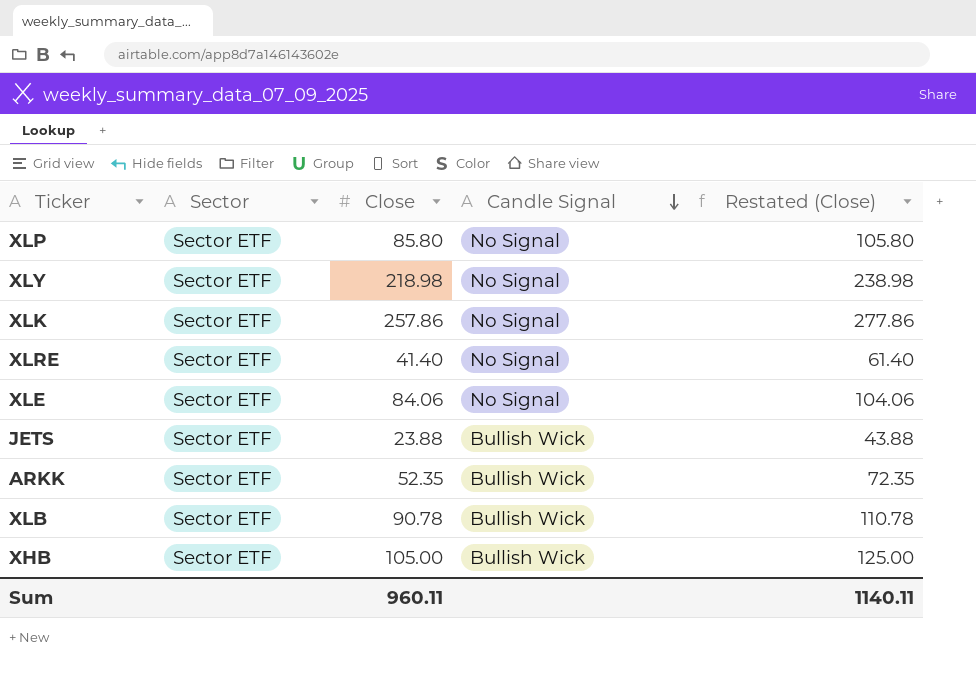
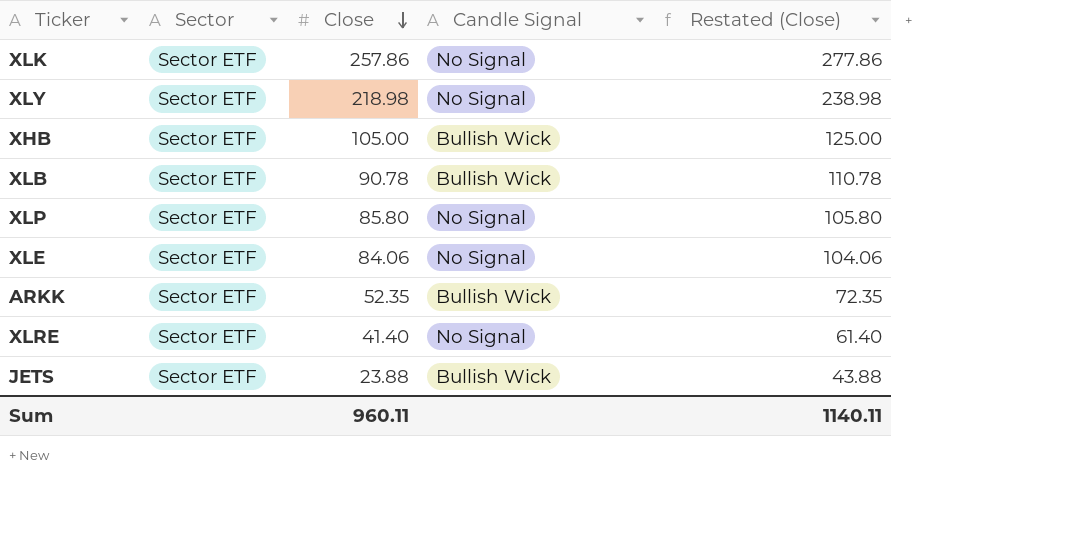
row order: Candle Signal descending -> Close descending

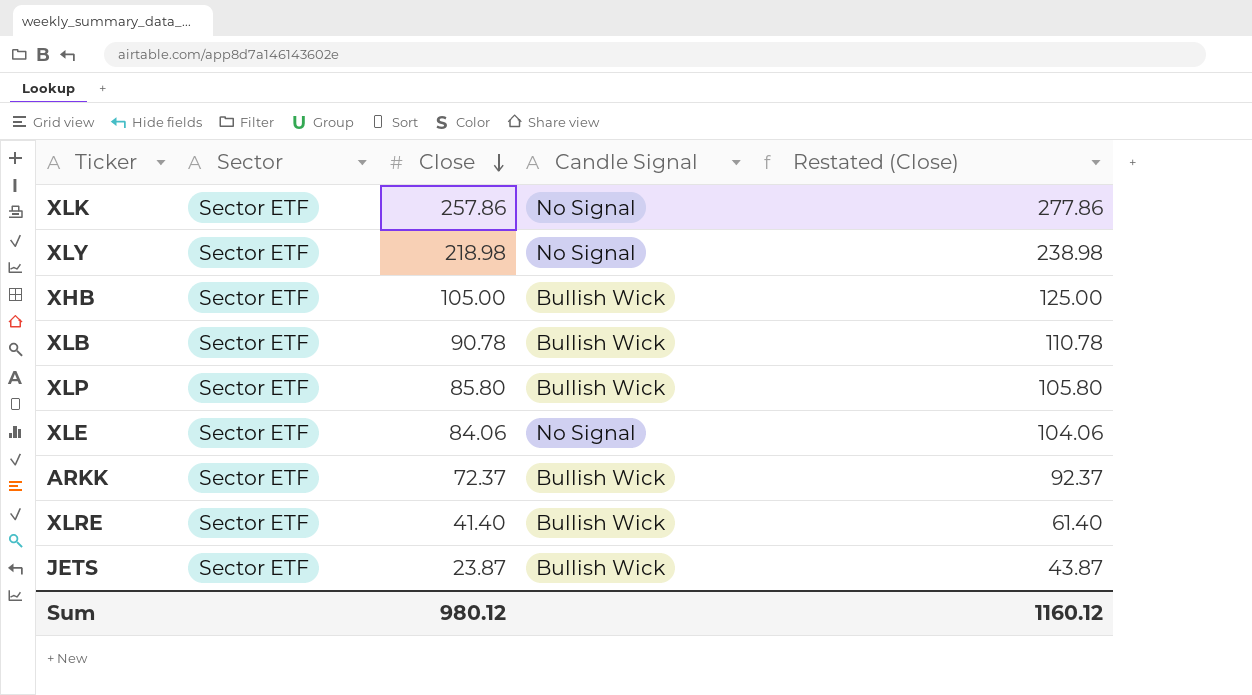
XLP | Candle Signal: No Signal -> Bullish Wick
ARKK | Close: 52.35 -> 72.37
ARKK | Restated (Close): 72.35 -> 92.37
XLRE | Candle Signal: No Signal -> Bullish Wick
JETS | Close: 23.88 -> 23.87
JETS | Restated (Close): 43.88 -> 43.87
Sum | Close: 960.11 -> 980.12
Sum | Restated (Close): 1140.11 -> 1160.12

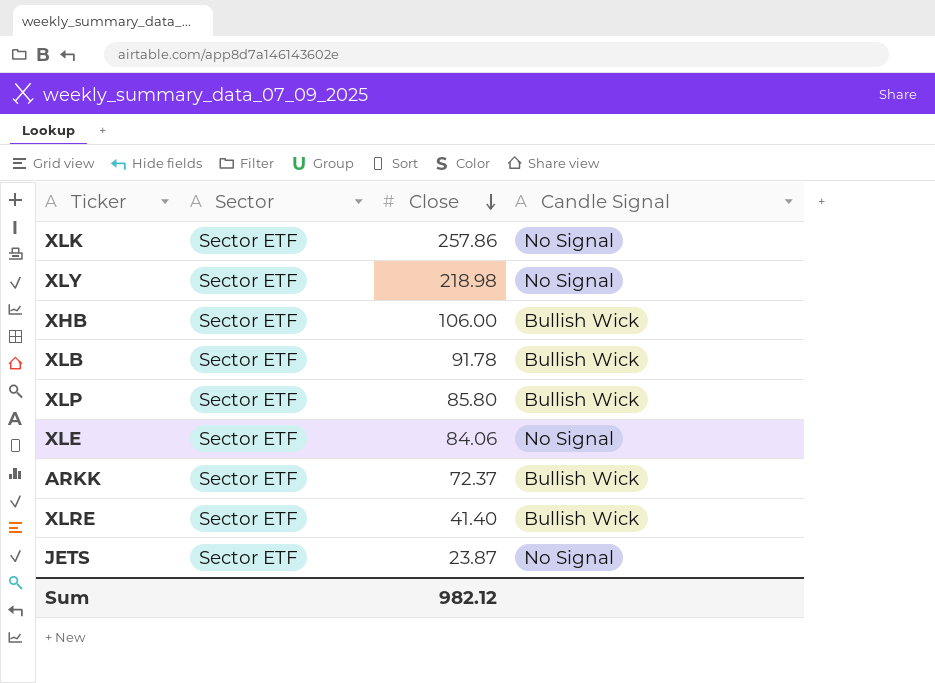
column Restated (Close) | formula: [Close] + 20 -> none
XHB | Close: 105.00 -> 106.00
XLB | Close: 90.78 -> 91.78
JETS | Candle Signal: Bullish Wick -> No Signal
Sum | Close: 980.12 -> 982.12

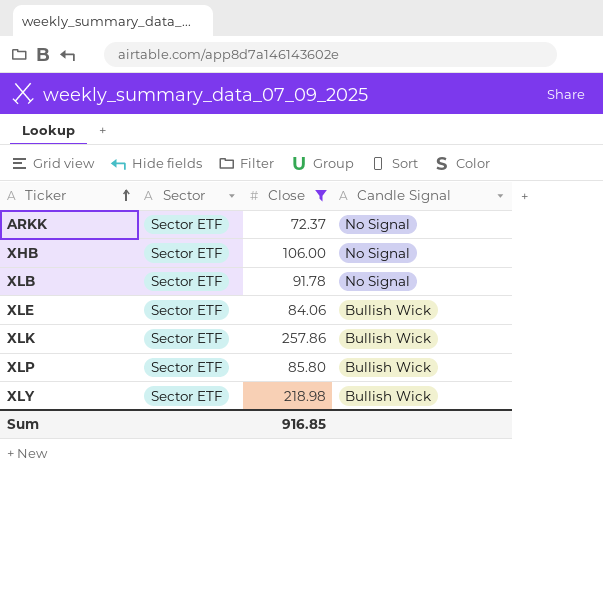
filter: none -> Close >= 72.37
row order: Close descending -> Ticker ascending
ARKK | Candle Signal: Bullish Wick -> No Signal
XHB | Candle Signal: Bullish Wick -> No Signal
XLB | Candle Signal: Bullish Wick -> No Signal
XLE | Candle Signal: No Signal -> Bullish Wick
XLK | Candle Signal: No Signal -> Bullish Wick
XLY | Candle Signal: No Signal -> Bullish Wick
Sum | Close: 982.12 -> 916.85

